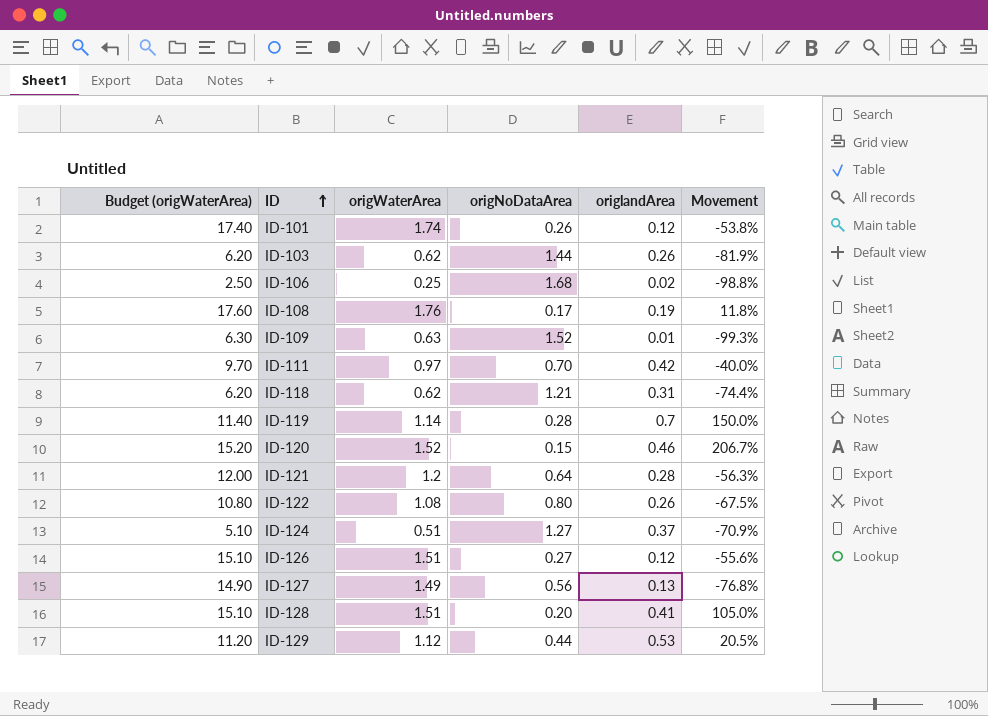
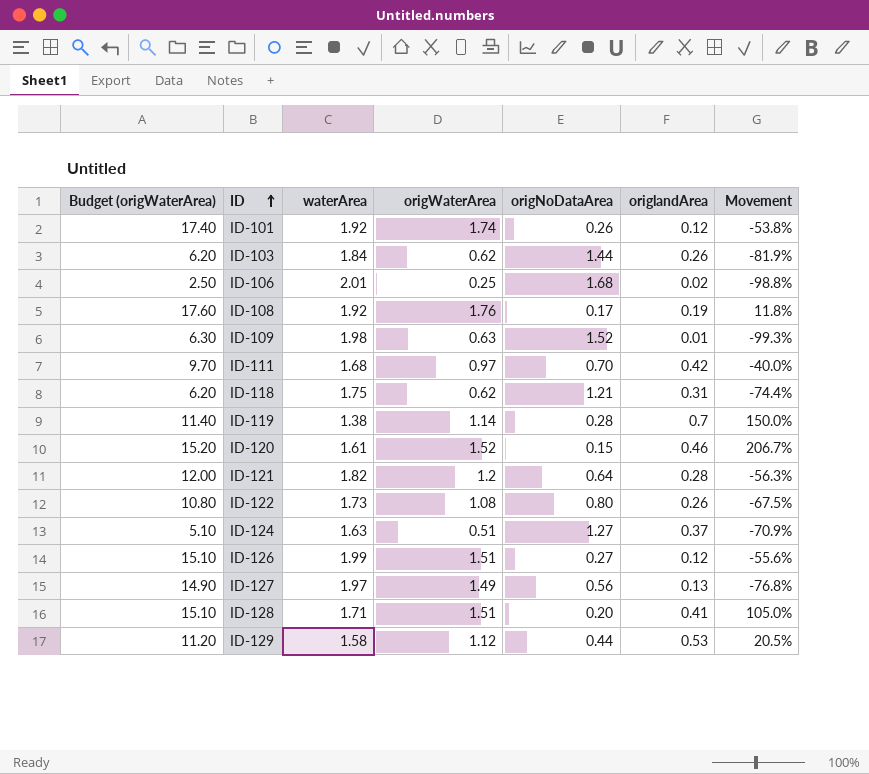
column waterArea | position: none -> 3

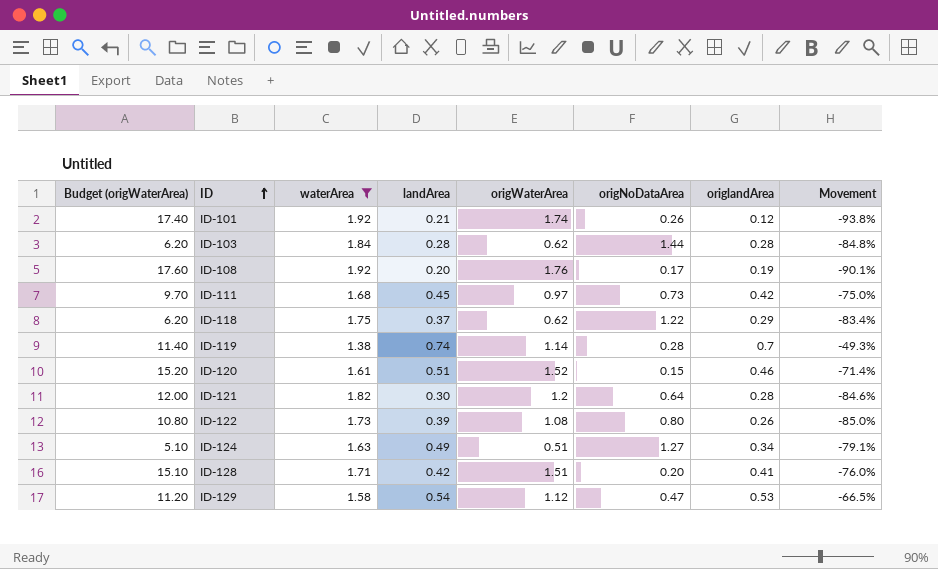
filter: none -> waterArea <= 1.92
column landArea | position: none -> 4
column Movement | formula: ([origlandArea] - [origNoDataArea]) / [origNoDataArea] -> ([origlandArea] - [waterArea]) / [waterArea]
ID-103 | origlandArea: 0.26 -> 0.28
ID-111 | origNoDataArea: 0.70 -> 0.73
ID-118 | origNoDataArea: 1.21 -> 1.22
ID-118 | origlandArea: 0.31 -> 0.29
ID-124 | origlandArea: 0.37 -> 0.34
ID-129 | origNoDataArea: 0.44 -> 0.47

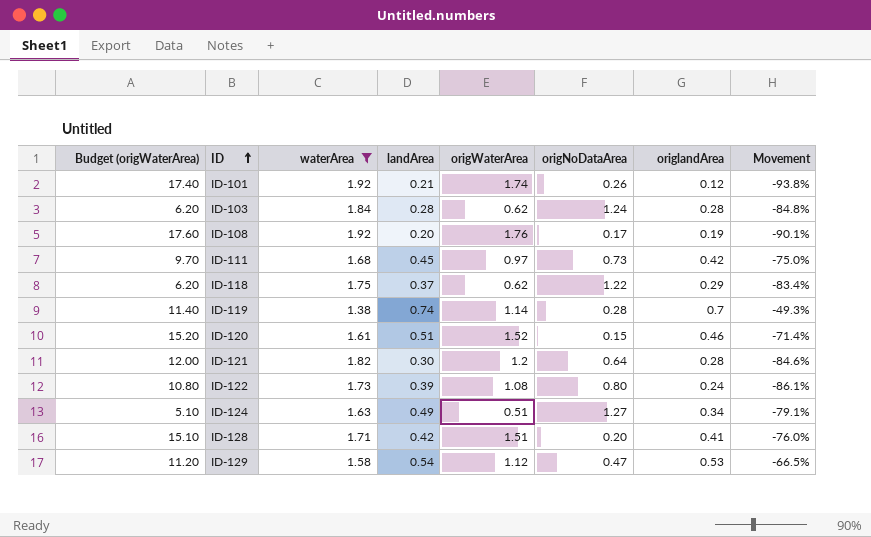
ID-103 | origNoDataArea: 1.44 -> 1.24
ID-122 | origlandArea: 0.26 -> 0.24
ID-122 | Movement: -85.0% -> -86.1%

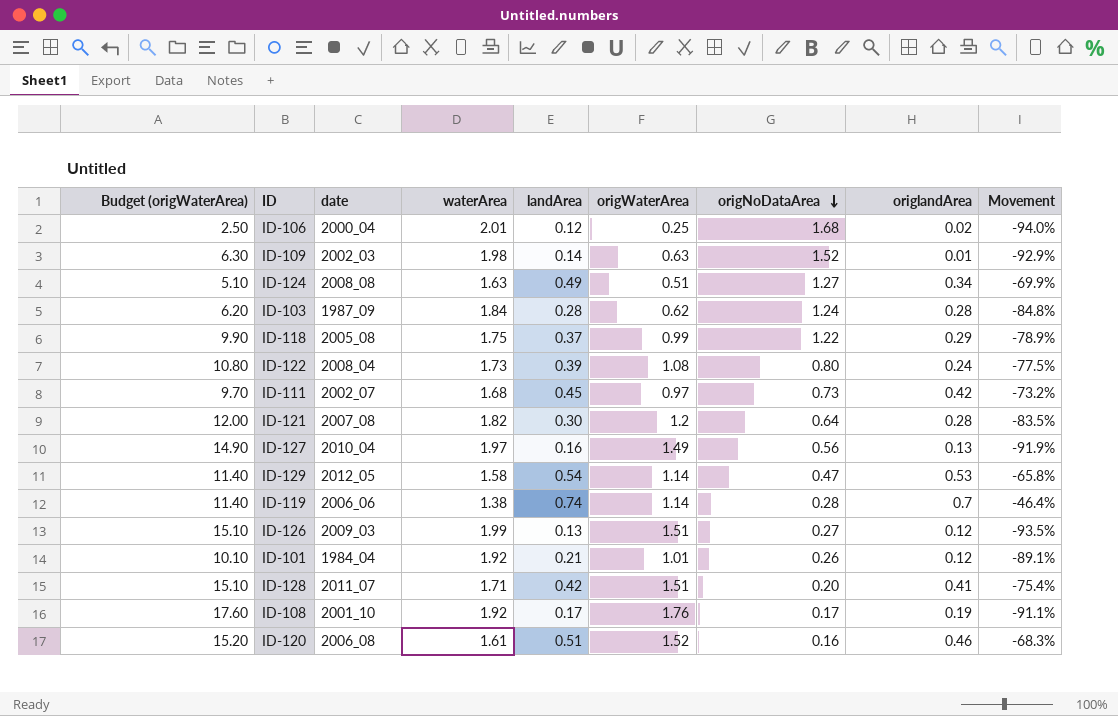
filter: waterArea <= 1.92 -> none
row order: ID ascending -> origNoDataArea descending
column date | position: none -> 3
column Movement | formula: ([origlandArea] - [waterArea]) / [waterArea] -> ([landArea] - [waterArea]) / [waterArea]
ID-118 | Budget (origWaterArea): 6.20 -> 9.90
ID-118 | origWaterArea: 0.62 -> 0.99
ID-129 | Budget (origWaterArea): 11.20 -> 11.40
ID-129 | origWaterArea: 1.12 -> 1.14
ID-101 | Budget (origWaterArea): 17.40 -> 10.10
ID-101 | origWaterArea: 1.74 -> 1.01
ID-108 | landArea: 0.20 -> 0.17
ID-120 | origNoDataArea: 0.15 -> 0.16

